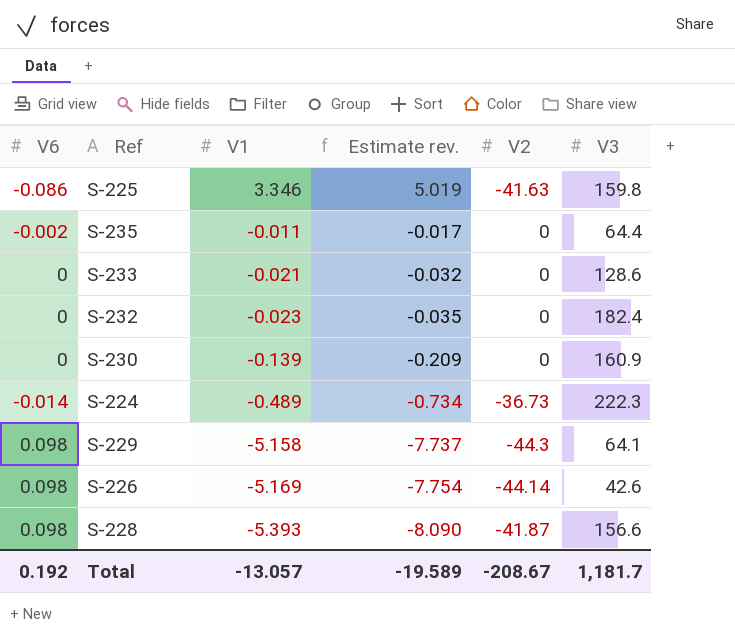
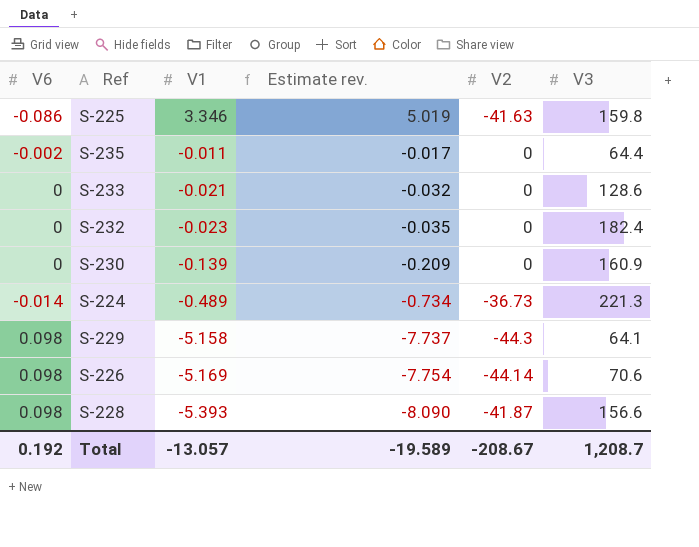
S-224 | V3: 222.3 -> 221.3
S-226 | V3: 42.6 -> 70.6
Total | V3: 1,181.7 -> 1,208.7

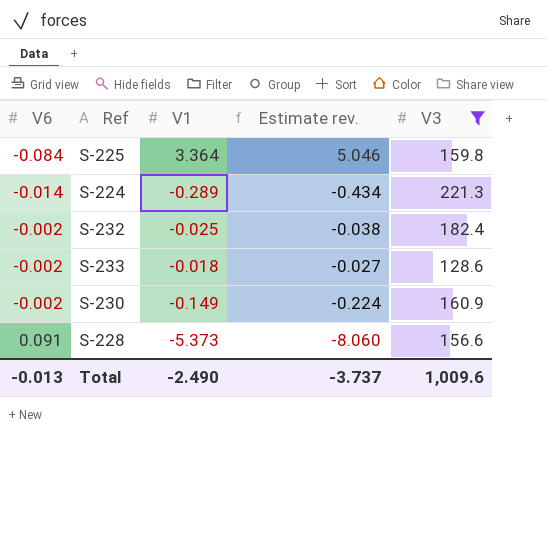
filter: none -> V3 >= 128.6
row order: V1 descending -> V6 ascending
column V2 | position: 5 -> none
S-225 | V6: -0.086 -> -0.084
S-225 | V1: 3.346 -> 3.364
S-225 | Estimate rev.: 5.019 -> 5.046
S-224 | V1: -0.489 -> -0.289
S-224 | Estimate rev.: -0.734 -> -0.434
S-232 | V6: 0 -> -0.002
S-232 | V1: -0.023 -> -0.025
S-232 | Estimate rev.: -0.035 -> -0.038
S-233 | V6: 0 -> -0.002
S-233 | V1: -0.021 -> -0.018
S-233 | Estimate rev.: -0.032 -> -0.027
S-230 | V6: 0 -> -0.002
S-230 | V1: -0.139 -> -0.149
S-230 | Estimate rev.: -0.209 -> -0.224
S-228 | V6: 0.098 -> 0.091
S-228 | V1: -5.393 -> -5.373
S-228 | Estimate rev.: -8.090 -> -8.060
Total | V6: 0.192 -> -0.013
Total | V1: -13.057 -> -2.490
Total | Estimate rev.: -19.589 -> -3.737
Total | V3: 1,208.7 -> 1,009.6

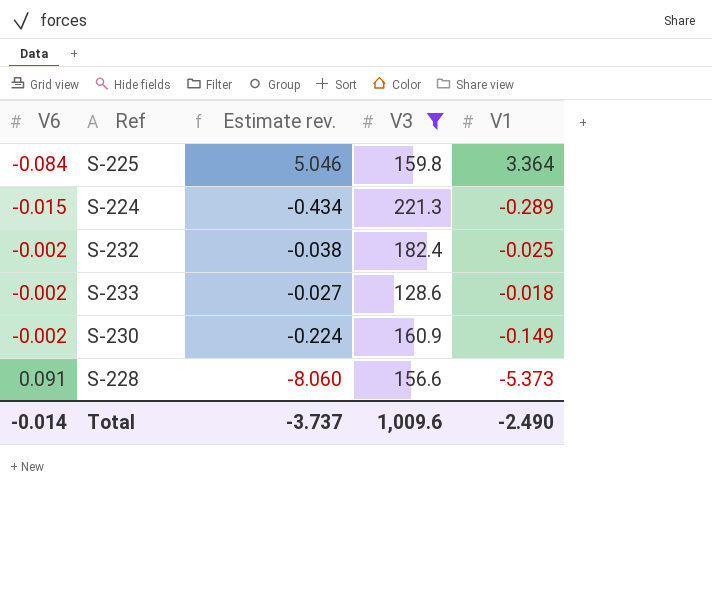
column V1 | position: 3 -> 5
S-224 | V6: -0.014 -> -0.015
Total | V6: -0.013 -> -0.014

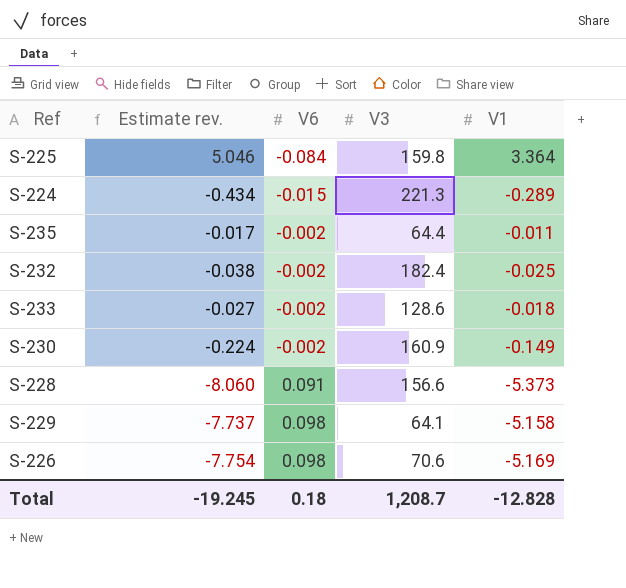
filter: V3 >= 128.6 -> none
column V6 | position: 1 -> 3
Total | Estimate rev.: -3.737 -> -19.245
Total | V6: -0.014 -> 0.18
Total | V3: 1,009.6 -> 1,208.7
Total | V1: -2.490 -> -12.828

